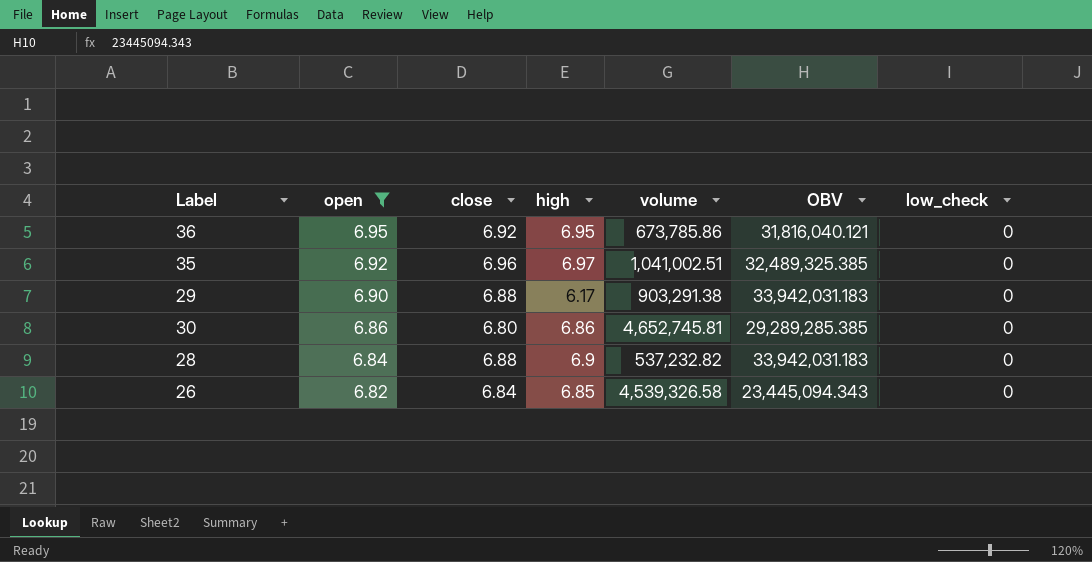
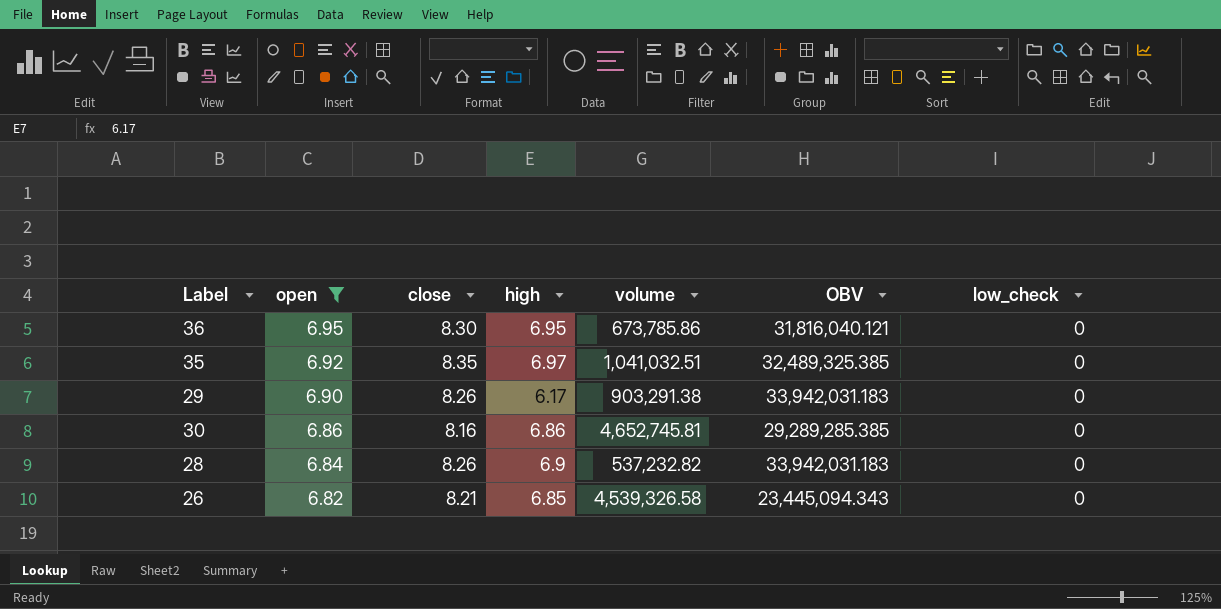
36 | close: 6.92 -> 8.30
35 | close: 6.96 -> 8.35
35 | volume: 1,041,002.51 -> 1,041,032.51
29 | close: 6.88 -> 8.26
30 | close: 6.80 -> 8.16
28 | close: 6.88 -> 8.26
26 | close: 6.84 -> 8.21

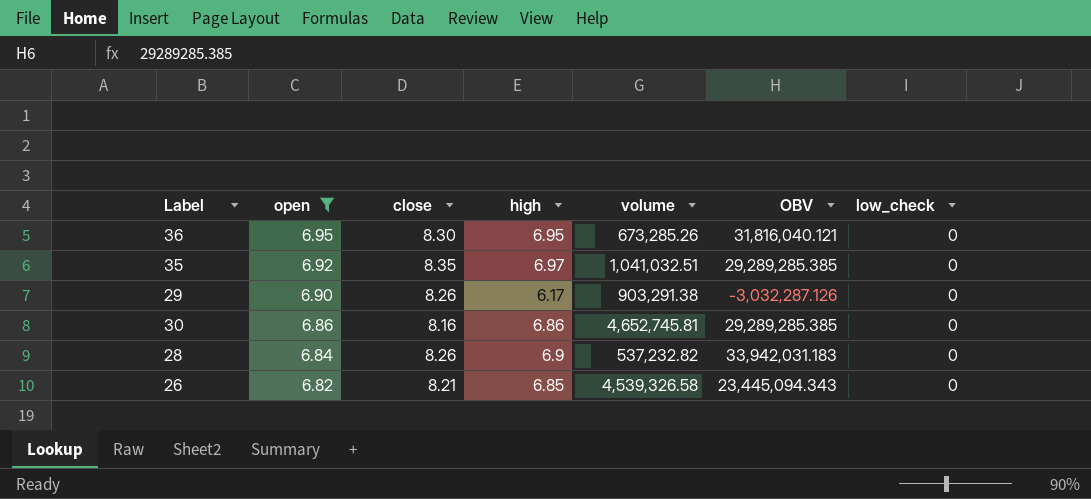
36 | volume: 673,785.86 -> 673,285.26
35 | OBV: 32,489,325.385 -> 29,289,285.385
29 | OBV: 33,942,031.183 -> -3,032,287.126

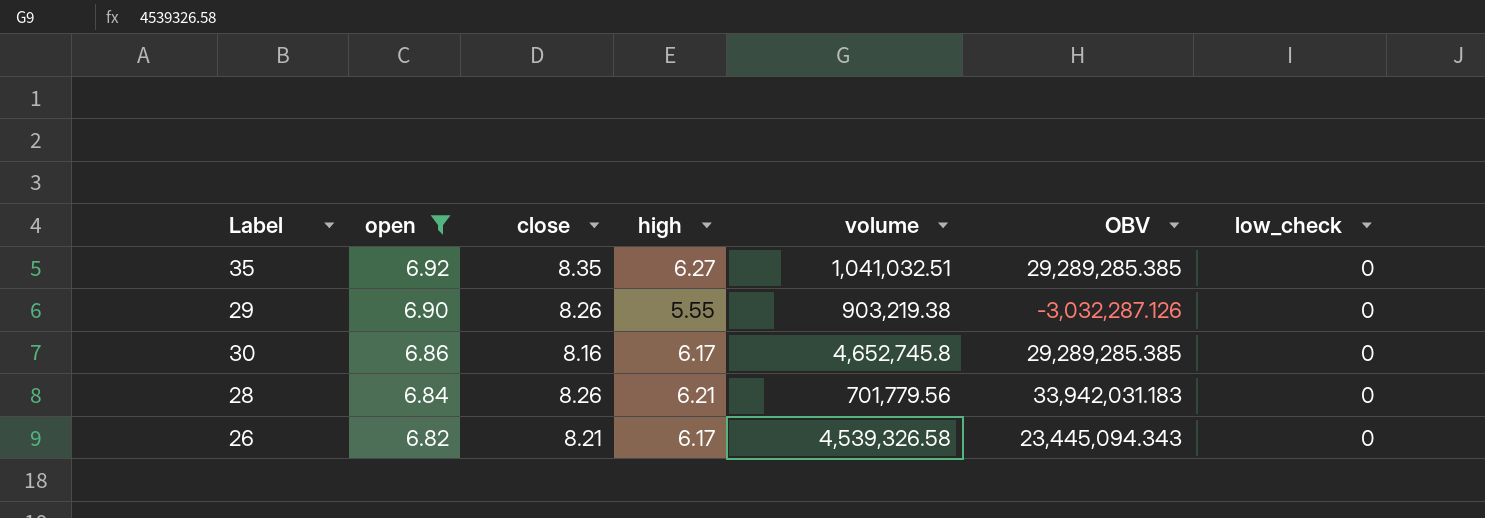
row 36: 6.95 | 8.30 | 6.95 | 673,285.26 | 31,816,040.121 | 0 -> none
35 | high: 6.97 -> 6.27
29 | high: 6.17 -> 5.55
29 | volume: 903,291.38 -> 903,219.38
30 | high: 6.86 -> 6.17
30 | volume: 4,652,745.81 -> 4,652,745.8
28 | high: 6.9 -> 6.21
28 | volume: 537,232.82 -> 701,779.56
26 | high: 6.85 -> 6.17

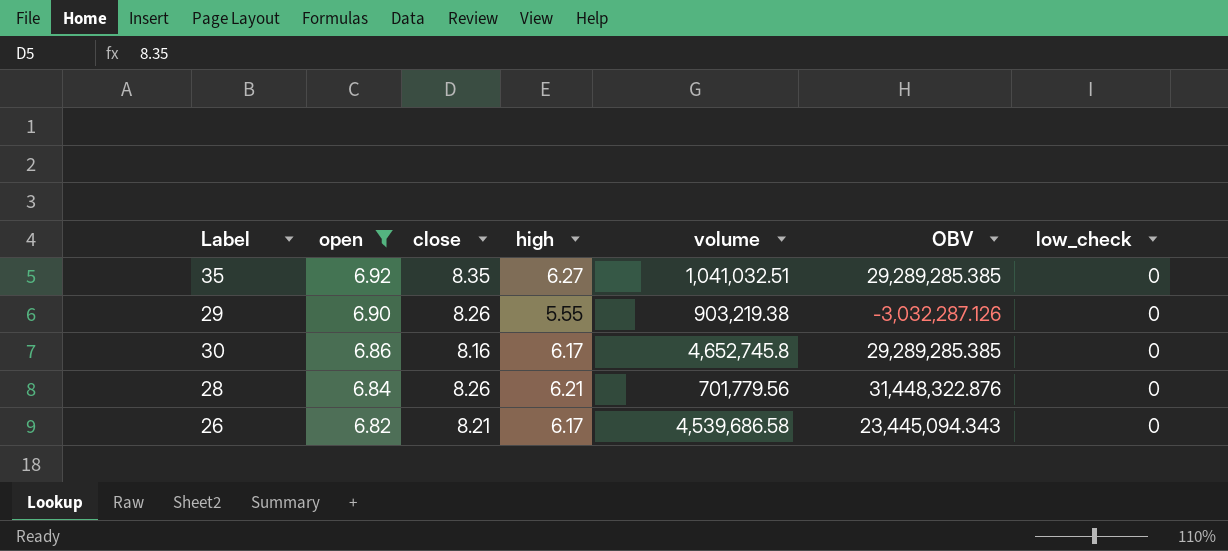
28 | OBV: 33,942,031.183 -> 31,448,322.876
26 | volume: 4,539,326.58 -> 4,539,686.58

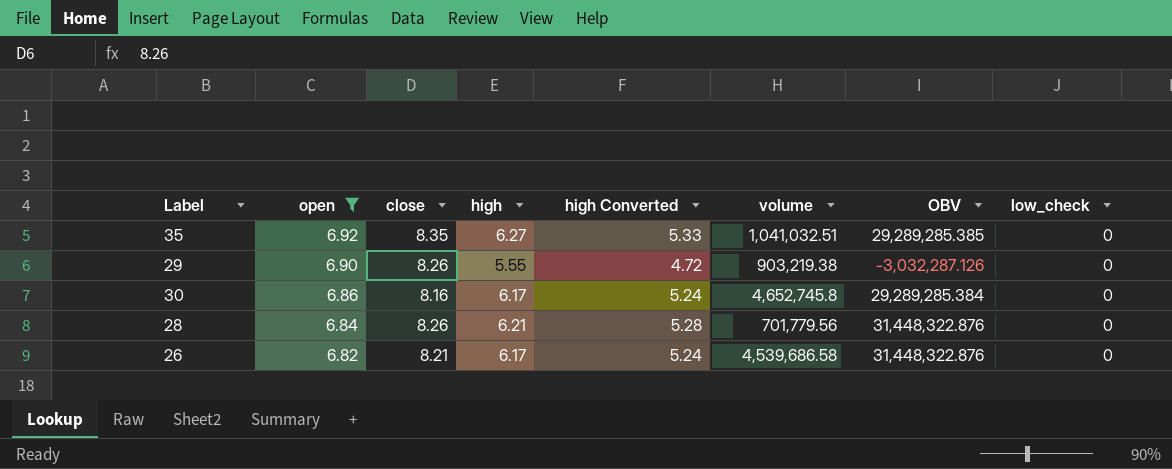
column high Converted | formula: none -> [high] * 0.85
30 | OBV: 29,289,285.385 -> 29,289,285.384
26 | OBV: 23,445,094.343 -> 31,448,322.876

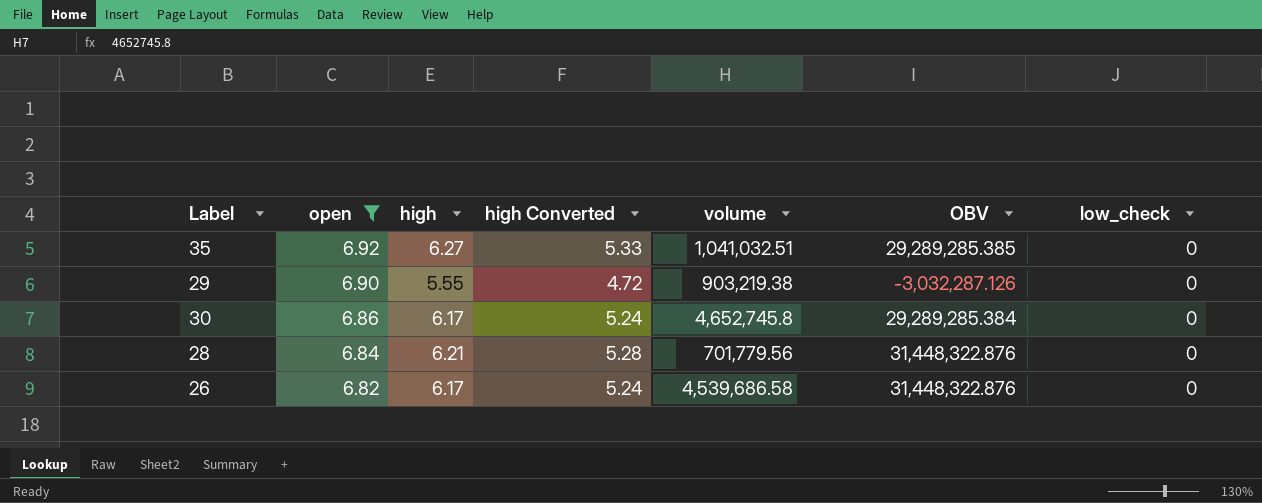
column close | position: 3 -> none

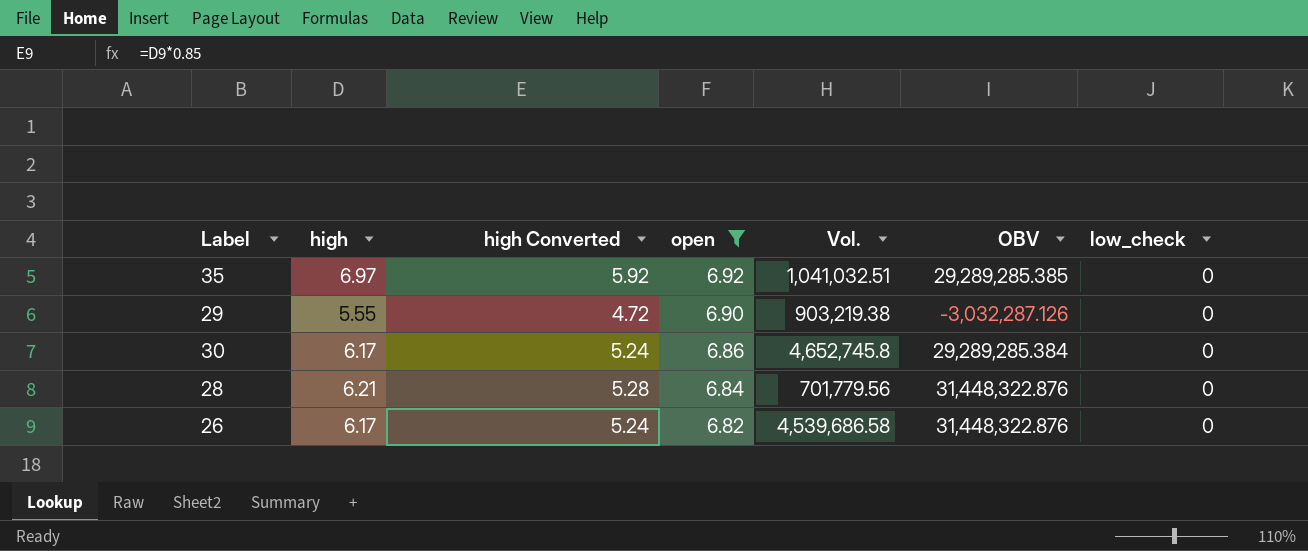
column open | position: 2 -> 4
column name: volume -> Vol.
35 | high: 6.27 -> 6.97
35 | high Converted: 5.33 -> 5.92

